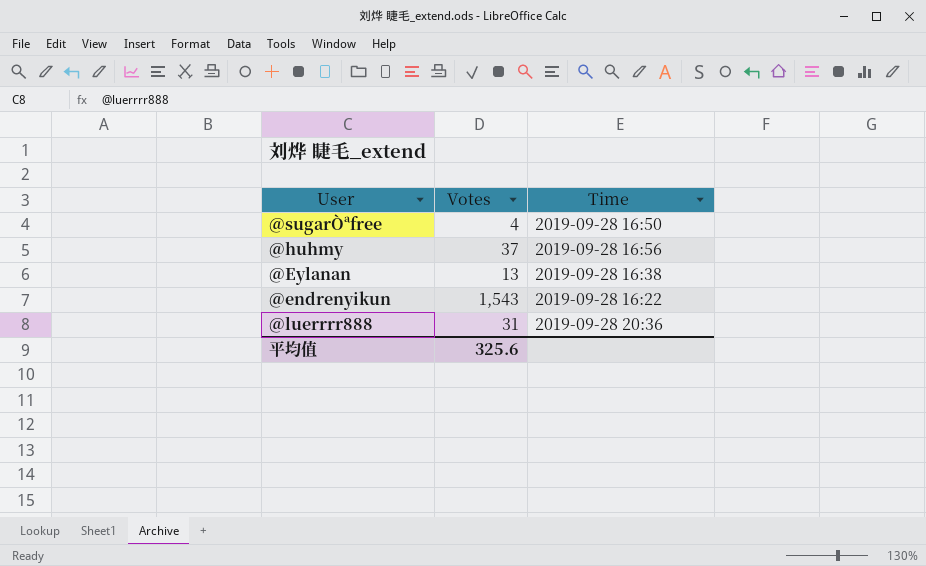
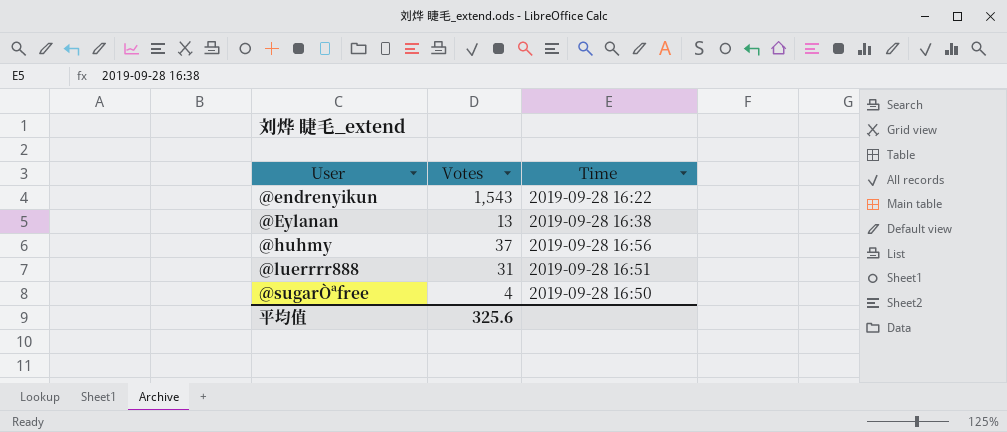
row order: none -> User ascending
@luerrrr888 | Time: 2019-09-28 20:36 -> 2019-09-28 16:51

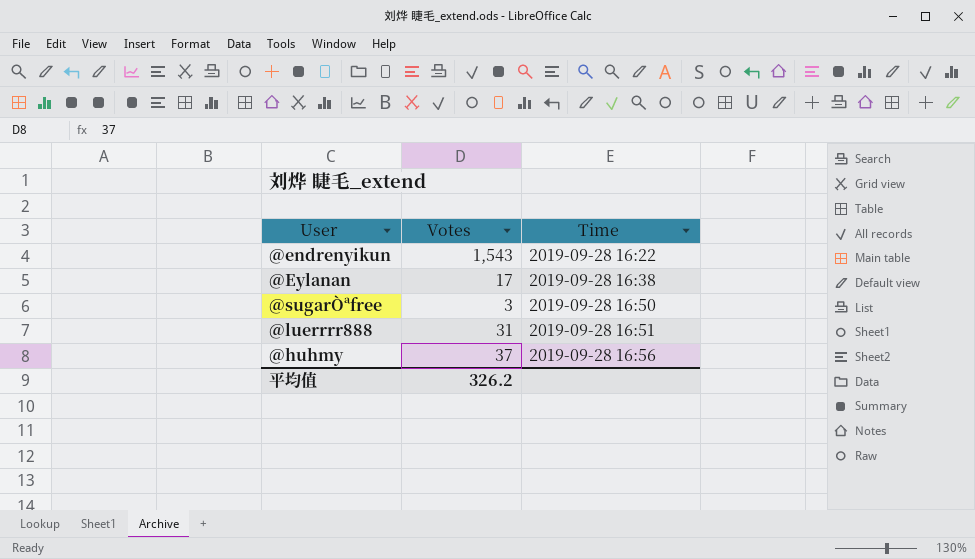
row order: User ascending -> Time ascending
@Eylanan | Votes: 13 -> 17
@sugarÒªfree | Votes: 4 -> 3
平均值 | Votes: 325.6 -> 326.2

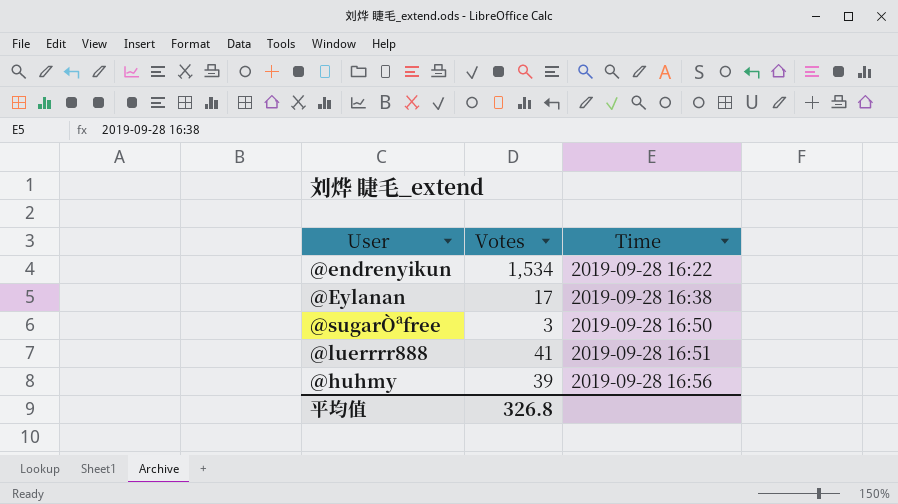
@endrenyikun | Votes: 1,543 -> 1,534
@luerrrr888 | Votes: 31 -> 41
@huhmy | Votes: 37 -> 39
平均值 | Votes: 326.2 -> 326.8

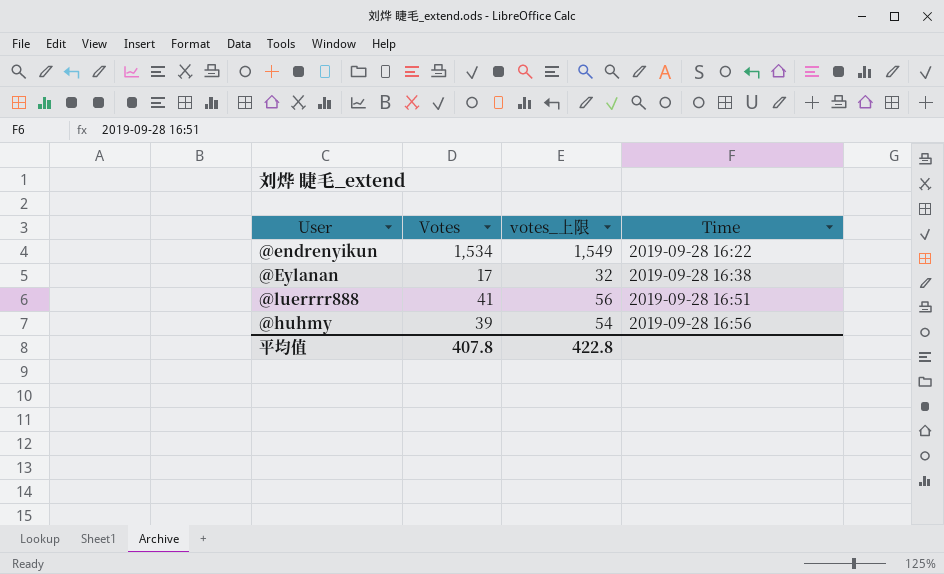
column votes_上限 | formula: none -> [Votes] + 15
row @sugarÒªfree: 3 | 2019-09-28 16:50 -> none
平均值 | Votes: 326.8 -> 407.8

